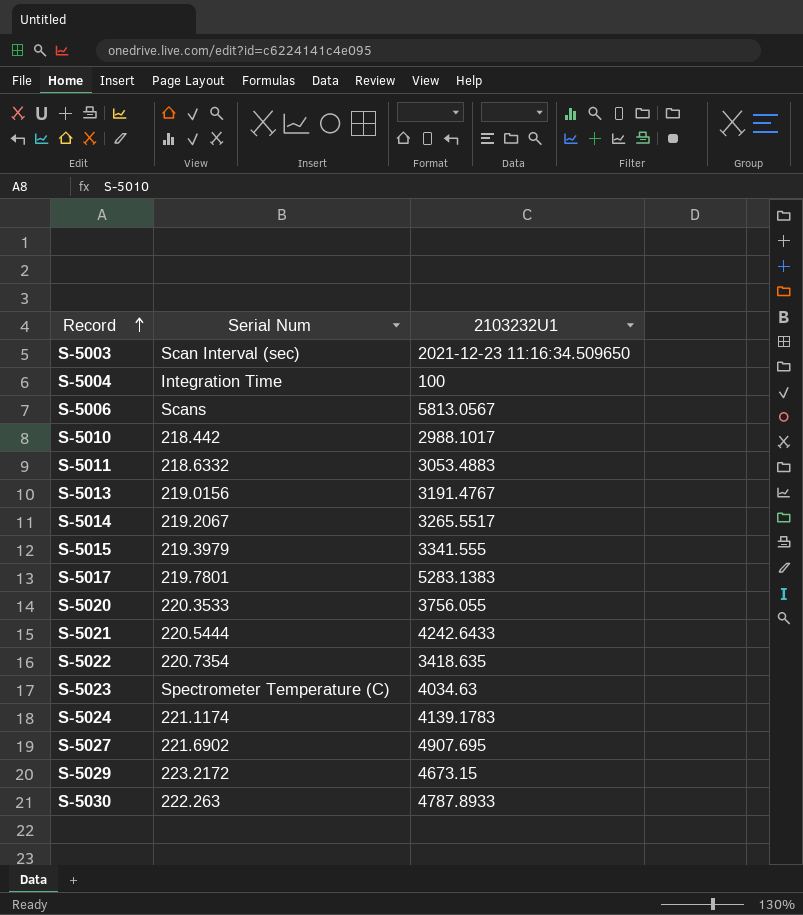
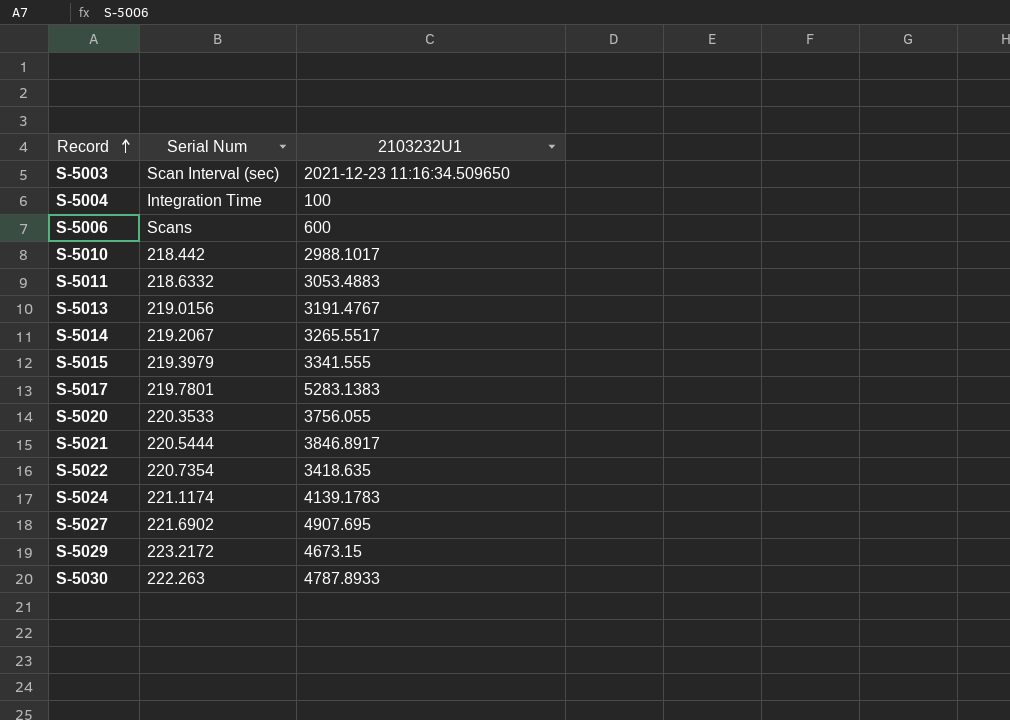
row S-5023: Spectrometer Temperature (C) | 4034.63 -> none
S-5006 | 2103232U1: 5813.0567 -> 600
S-5021 | 2103232U1: 4242.6433 -> 3846.8917

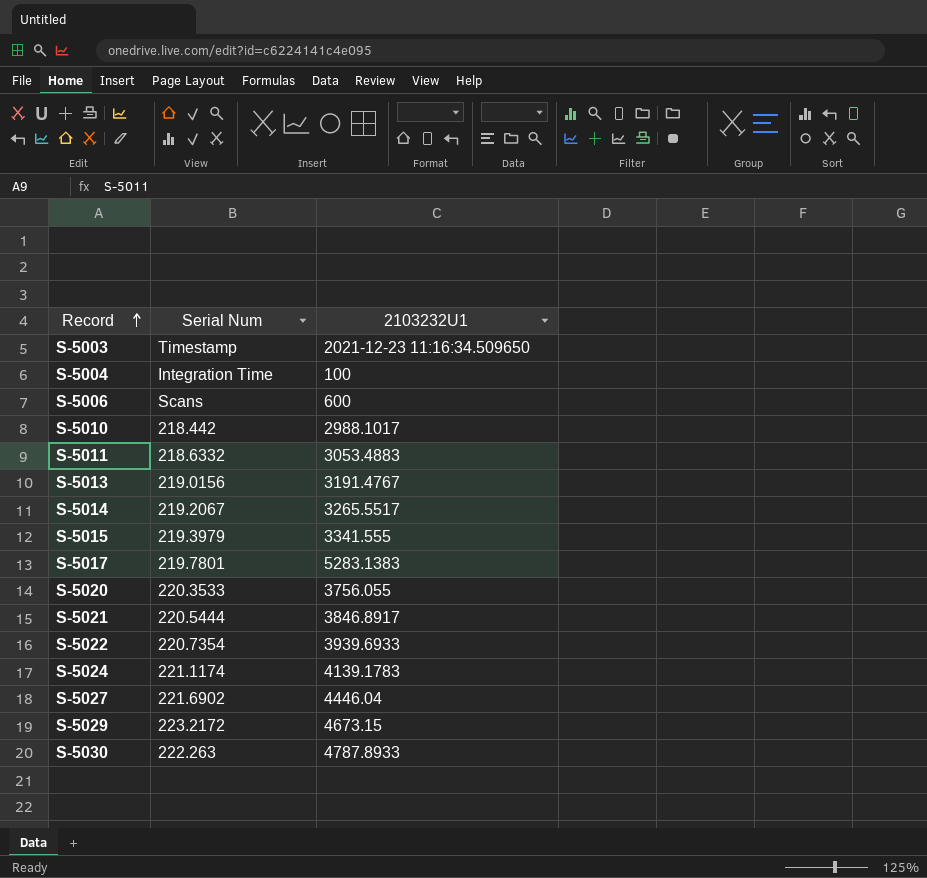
S-5003 | Serial Num: Scan Interval (sec) -> Timestamp
S-5022 | 2103232U1: 3418.635 -> 3939.6933
S-5027 | 2103232U1: 4907.695 -> 4446.04

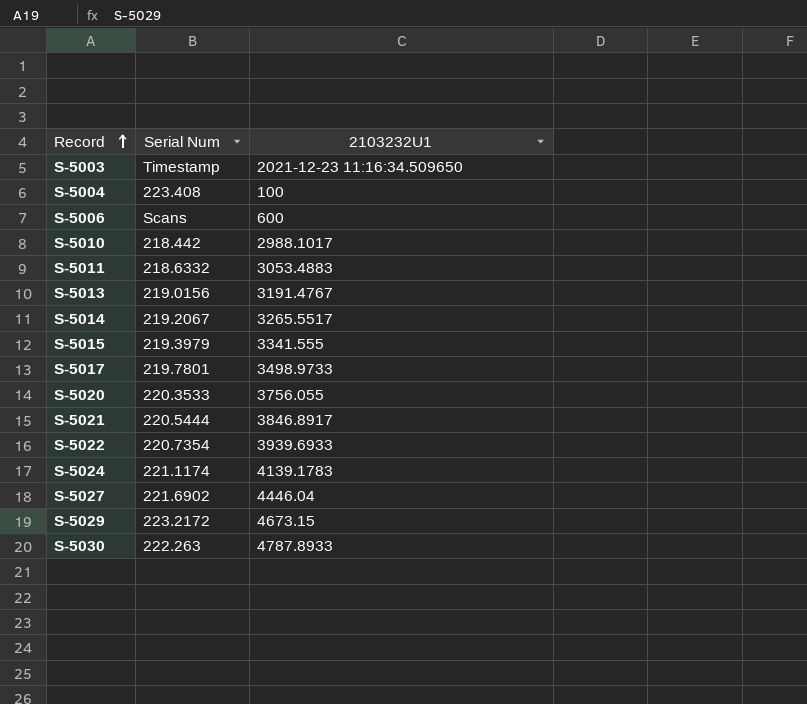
S-5004 | Serial Num: Integration Time -> 223.408
S-5017 | 2103232U1: 5283.1383 -> 3498.9733

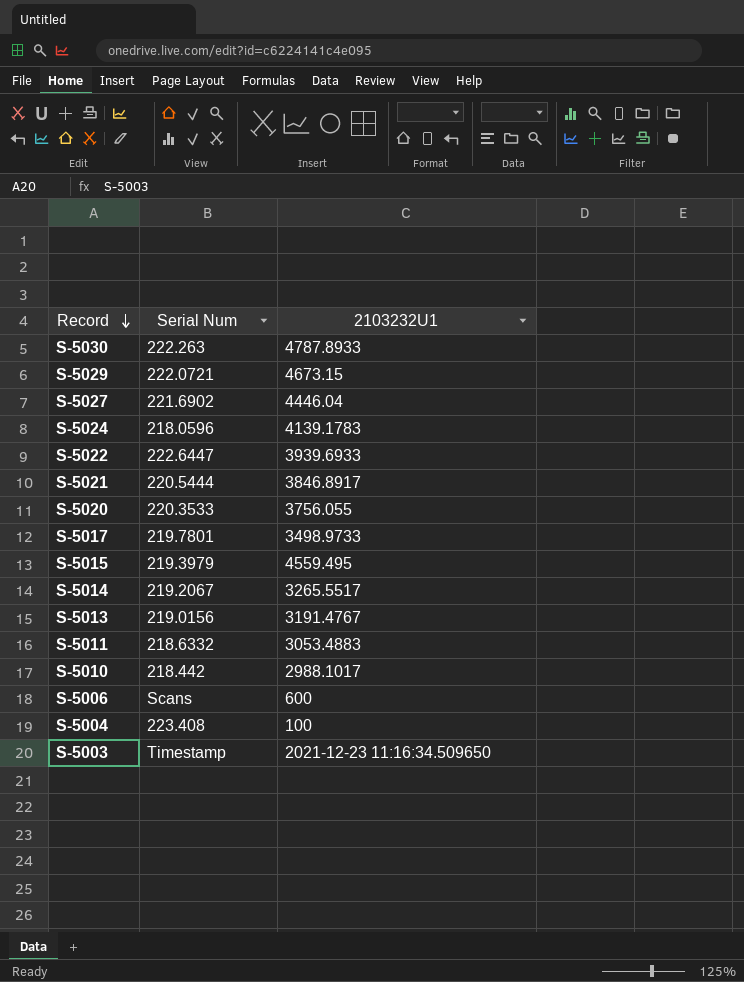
row order: Record ascending -> Record descending
S-5029 | Serial Num: 223.2172 -> 222.0721
S-5024 | Serial Num: 221.1174 -> 218.0596
S-5022 | Serial Num: 220.7354 -> 222.6447
S-5015 | 2103232U1: 3341.555 -> 4559.495

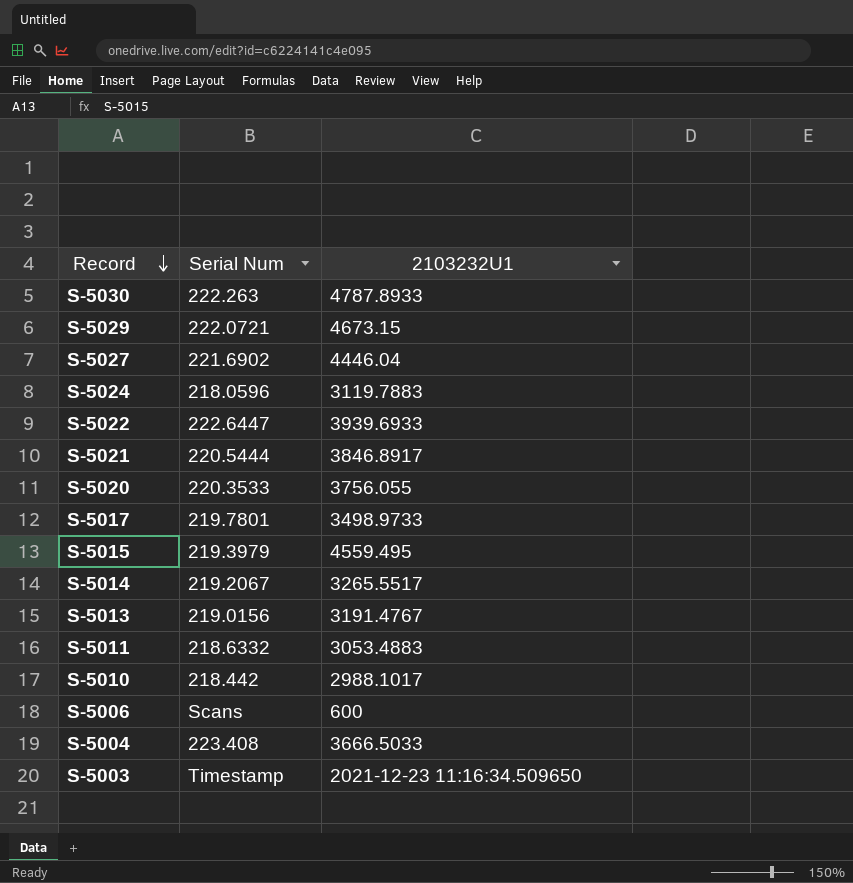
S-5024 | 2103232U1: 4139.1783 -> 3119.7883
S-5004 | 2103232U1: 100 -> 3666.5033

